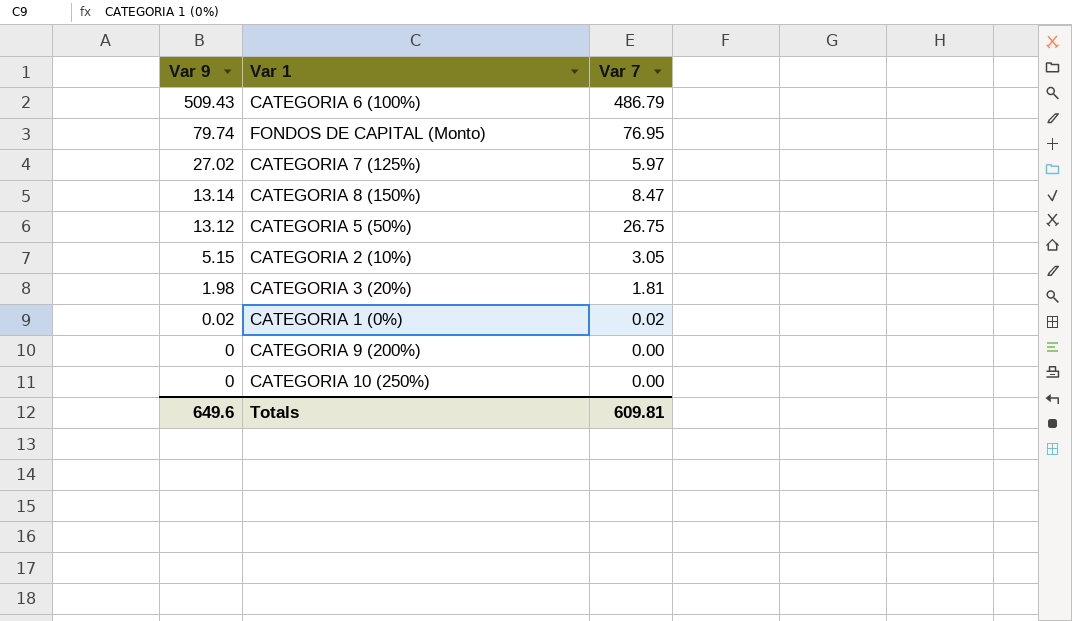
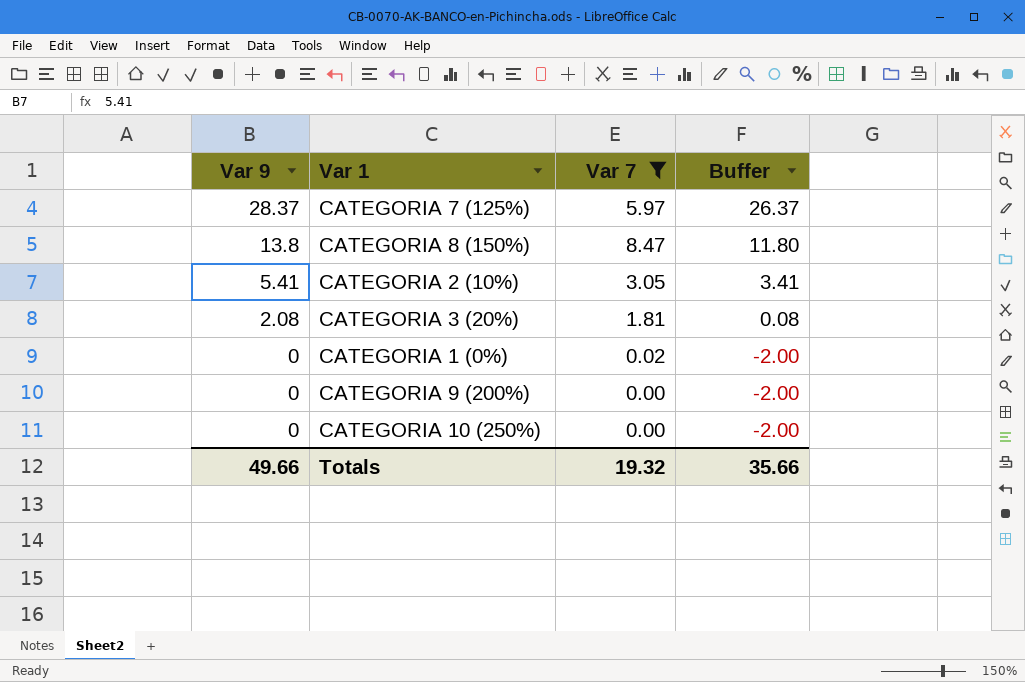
filter: none -> Var 7 <= 8.47
column Buffer | formula: none -> [Var 9] - 2
CATEGORIA 7 (125%) | Var 9: 27.02 -> 28.37
CATEGORIA 8 (150%) | Var 9: 13.14 -> 13.8
CATEGORIA 2 (10%) | Var 9: 5.15 -> 5.41
CATEGORIA 3 (20%) | Var 9: 1.98 -> 2.08
CATEGORIA 1 (0%) | Var 9: 0.02 -> 0
Totals | Var 9: 649.6 -> 49.66
Totals | Var 7: 609.81 -> 19.32

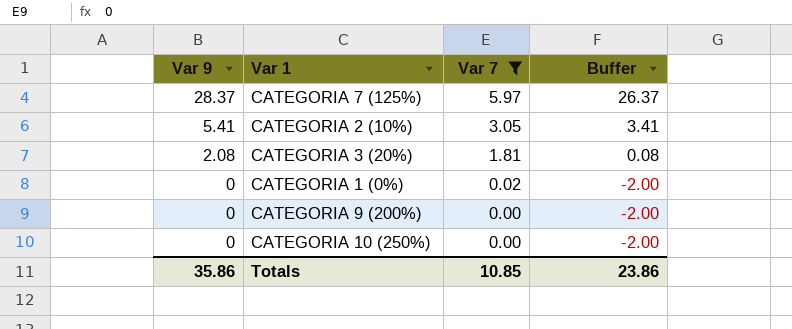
row CATEGORIA 8 (150%): 13.8 | 8.47 | 11.80 -> none
Totals | Var 9: 49.66 -> 35.86
Totals | Var 7: 19.32 -> 10.85
Totals | Buffer: 35.66 -> 23.86

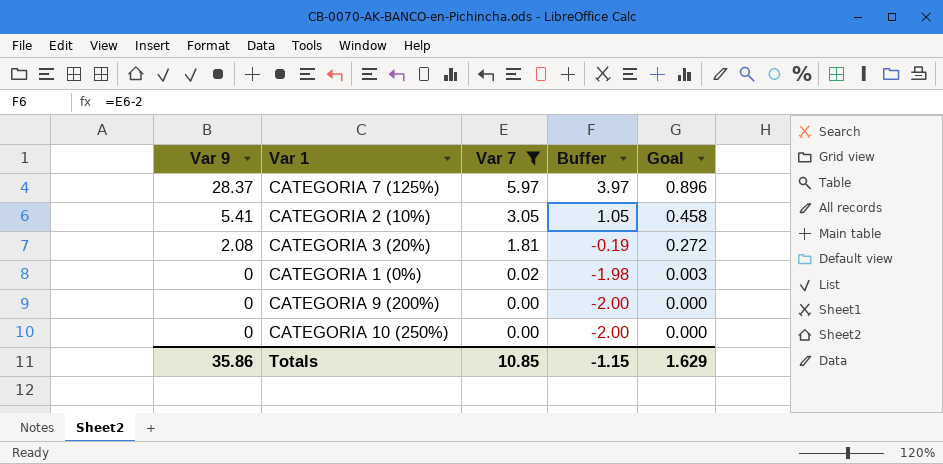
column Buffer | formula: [Var 9] - 2 -> [Var 7] - 2
column Goal | formula: none -> [Var 7] * 0.15
Totals | Buffer: 23.86 -> -1.15

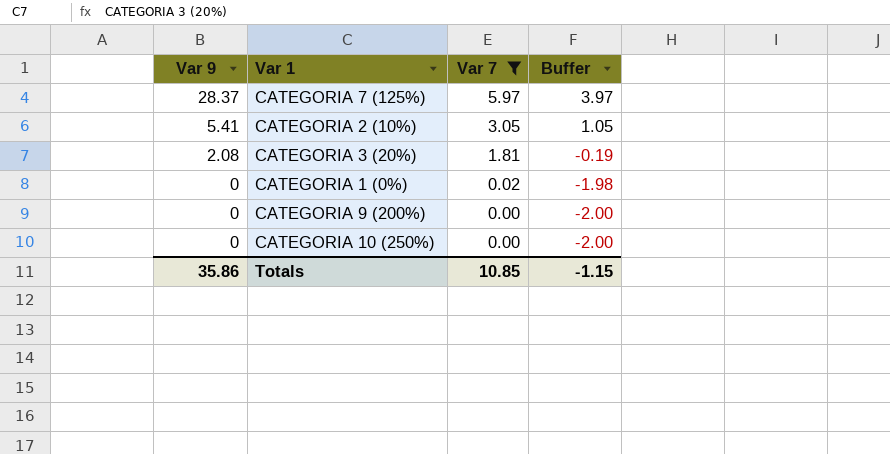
column Goal | formula: [Var 7] * 0.15 -> none

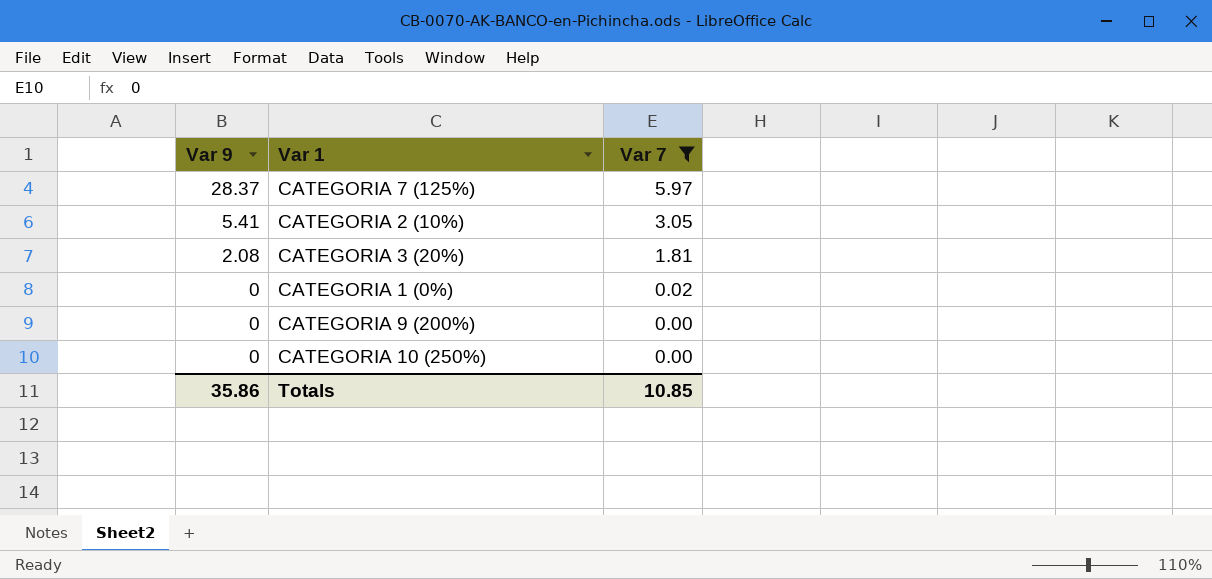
column Buffer | formula: [Var 7] - 2 -> none

